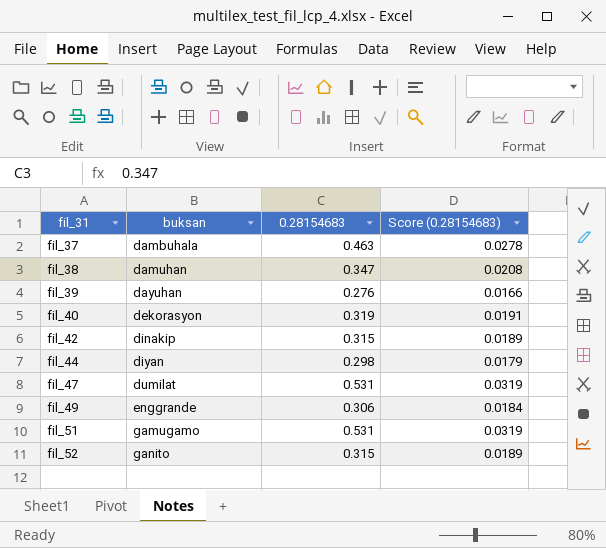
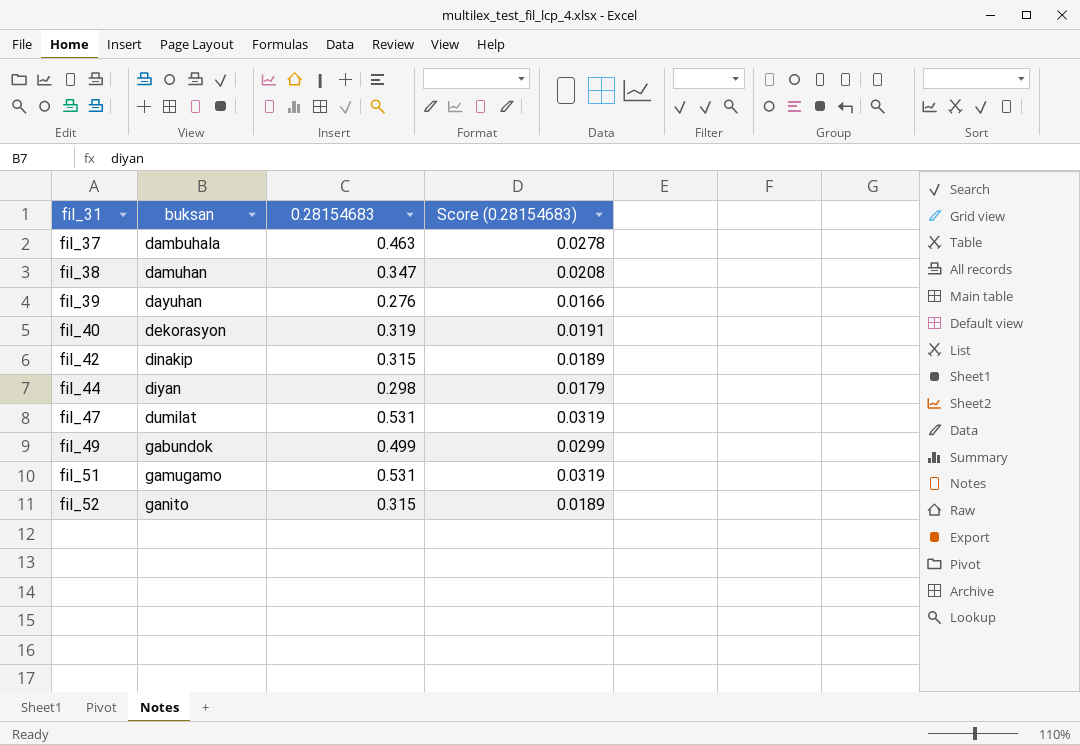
fil_49 | buksan: enggrande -> gabundok
fil_49 | 0.28154683: 0.306 -> 0.499
fil_49 | Score (0.28154683): 0.0184 -> 0.0299

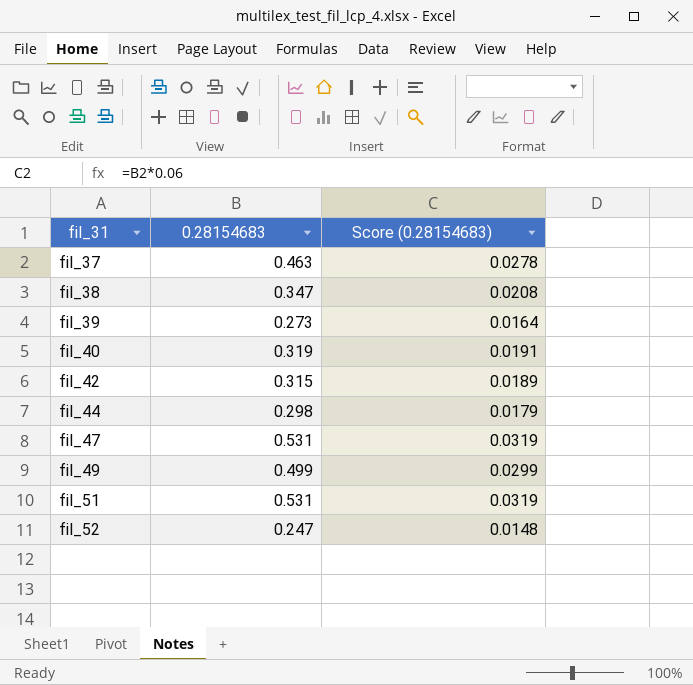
column buksan | position: 2 -> none
fil_39 | 0.28154683: 0.276 -> 0.273
fil_39 | Score (0.28154683): 0.0166 -> 0.0164
fil_52 | 0.28154683: 0.315 -> 0.247
fil_52 | Score (0.28154683): 0.0189 -> 0.0148

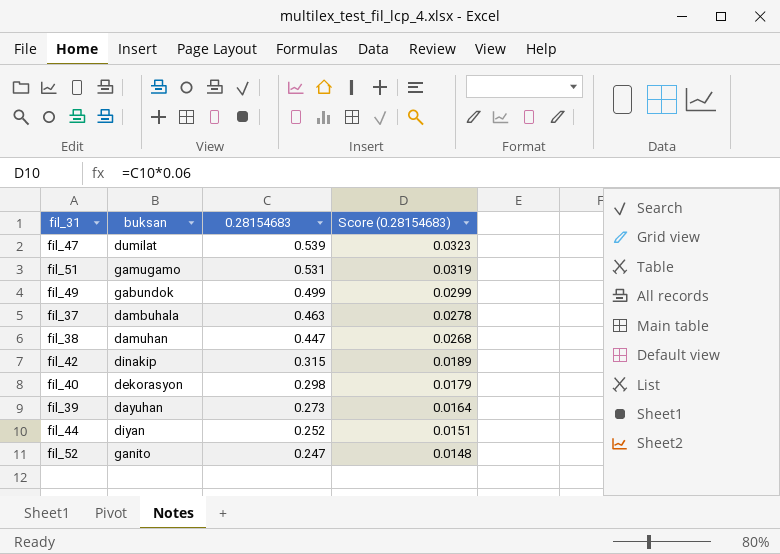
row order: fil_31 ascending -> 0.28154683 descending
column buksan | position: none -> 2
fil_47 | 0.28154683: 0.531 -> 0.539
fil_47 | Score (0.28154683): 0.0319 -> 0.0323
fil_38 | 0.28154683: 0.347 -> 0.447
fil_38 | Score (0.28154683): 0.0208 -> 0.0268
fil_40 | 0.28154683: 0.319 -> 0.298
fil_40 | Score (0.28154683): 0.0191 -> 0.0179
fil_44 | 0.28154683: 0.298 -> 0.252
fil_44 | Score (0.28154683): 0.0179 -> 0.0151

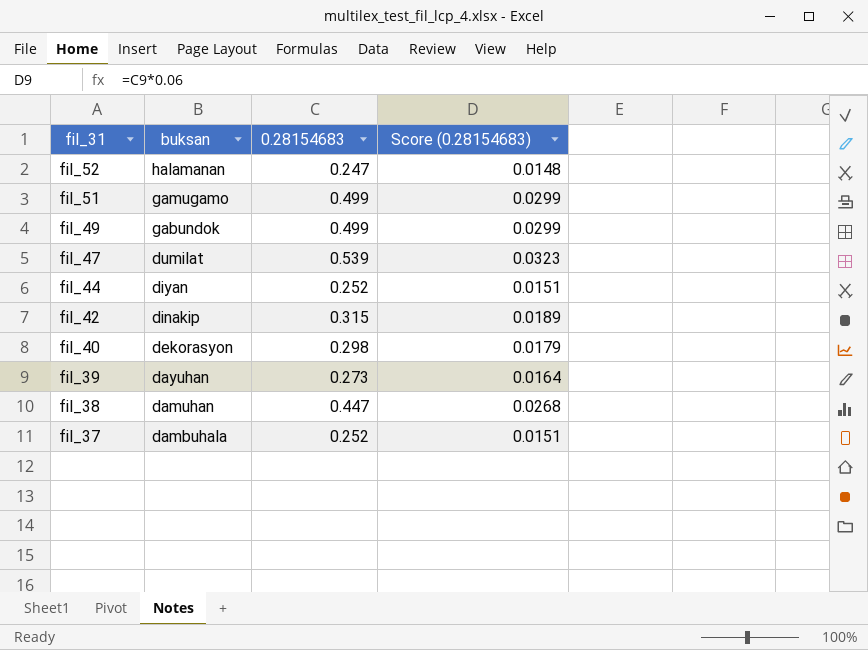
row order: 0.28154683 descending -> fil_31 descending
fil_52 | buksan: ganito -> halamanan
fil_51 | 0.28154683: 0.531 -> 0.499
fil_51 | Score (0.28154683): 0.0319 -> 0.0299
fil_37 | 0.28154683: 0.463 -> 0.252
fil_37 | Score (0.28154683): 0.0278 -> 0.0151

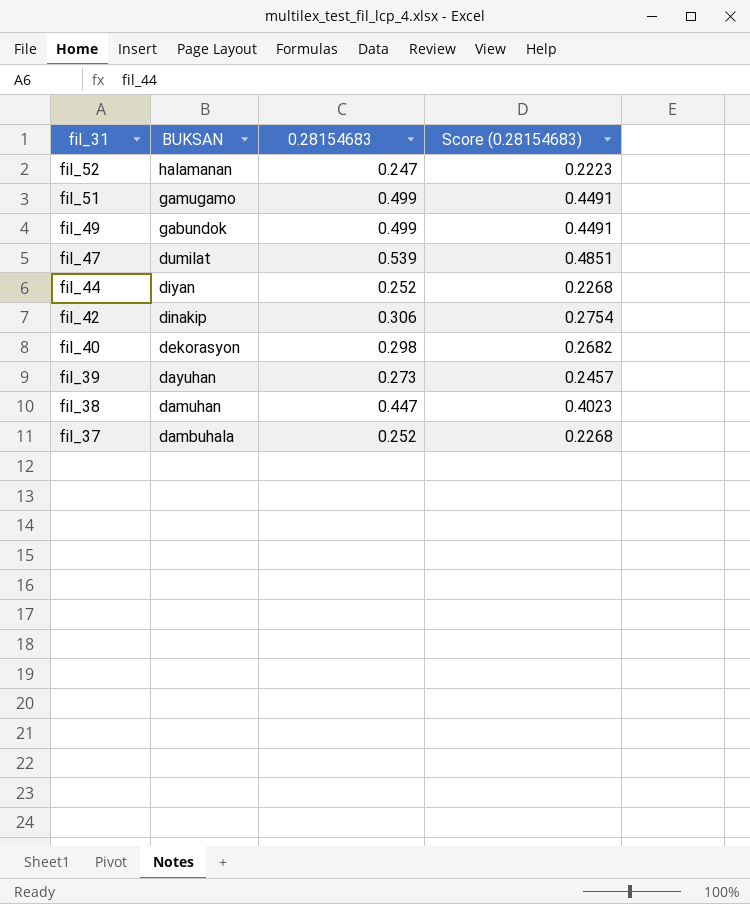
column name: buksan -> BUKSAN
column Score (0.28154683) | formula: [0.28154683] * 0.06 -> [0.28154683] * 0.9
fil_42 | 0.28154683: 0.315 -> 0.306

